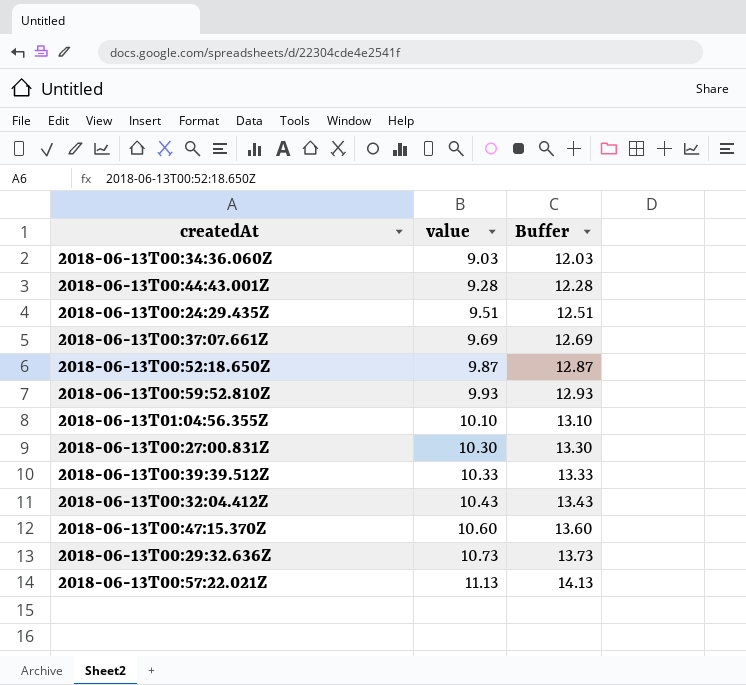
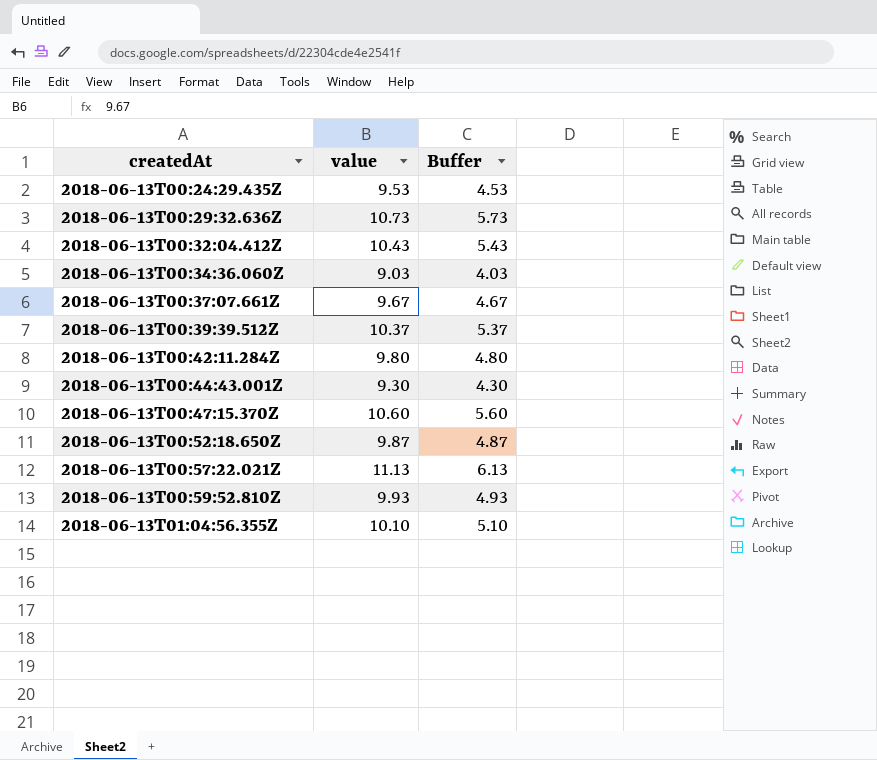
row order: value ascending -> createdAt ascending
column Buffer | formula: [value] + 3 -> [value] - 5
row 2018-06-13T00:27:00.831Z: 10.30 | 13.30 -> none
2018-06-13T00:24:29.435Z | value: 9.51 -> 9.53
2018-06-13T00:37:07.661Z | value: 9.69 -> 9.67
2018-06-13T00:39:39.512Z | value: 10.33 -> 10.37
row 2018-06-13T00:42:11.284Z: none -> 9.80 | 4.80
2018-06-13T00:44:43.001Z | value: 9.28 -> 9.30

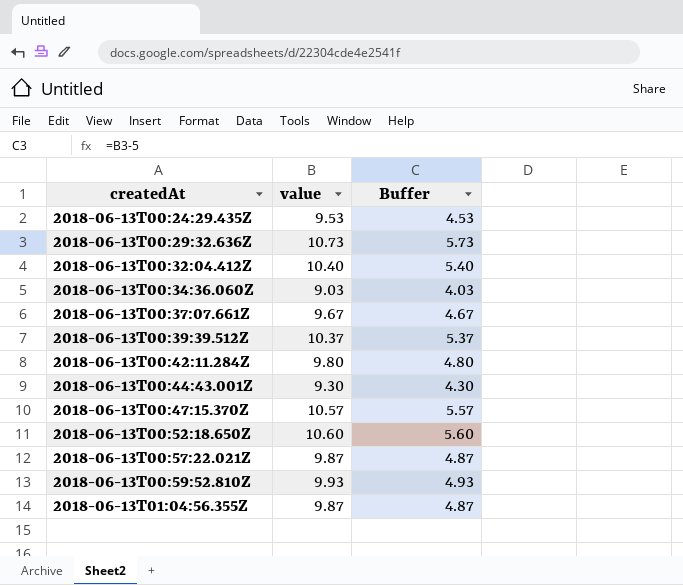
2018-06-13T00:32:04.412Z | value: 10.43 -> 10.40
2018-06-13T00:32:04.412Z | Buffer: 5.43 -> 5.40
2018-06-13T00:47:15.370Z | value: 10.60 -> 10.57
2018-06-13T00:47:15.370Z | Buffer: 5.60 -> 5.57
2018-06-13T00:52:18.650Z | value: 9.87 -> 10.60
2018-06-13T00:52:18.650Z | Buffer: 4.87 -> 5.60
2018-06-13T00:57:22.021Z | value: 11.13 -> 9.87
2018-06-13T00:57:22.021Z | Buffer: 6.13 -> 4.87
2018-06-13T01:04:56.355Z | value: 10.10 -> 9.87
2018-06-13T01:04:56.355Z | Buffer: 5.10 -> 4.87

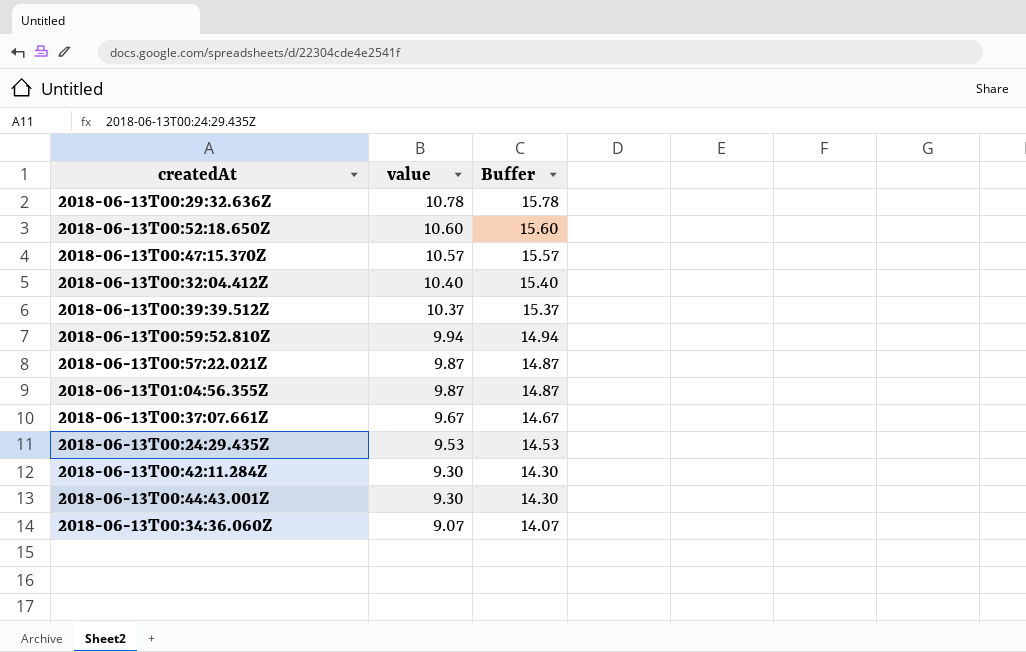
row order: createdAt ascending -> value descending
column Buffer | formula: [value] - 5 -> [value] + 5
2018-06-13T00:29:32.636Z | value: 10.73 -> 10.78
2018-06-13T00:59:52.810Z | value: 9.93 -> 9.94
2018-06-13T00:42:11.284Z | value: 9.80 -> 9.30
2018-06-13T00:34:36.060Z | value: 9.03 -> 9.07

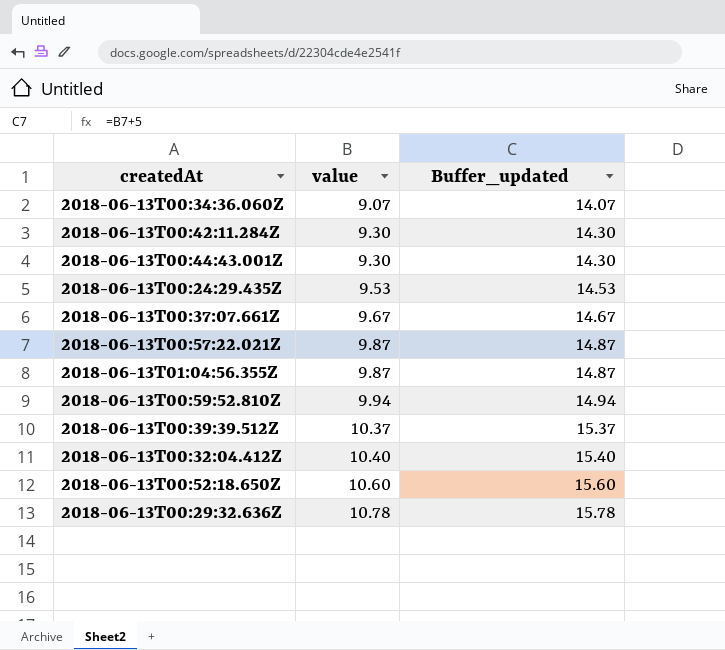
row order: value descending -> value ascending
column name: Buffer -> Buffer_updated
row 2018-06-13T00:47:15.370Z: 10.57 | 15.57 -> none

